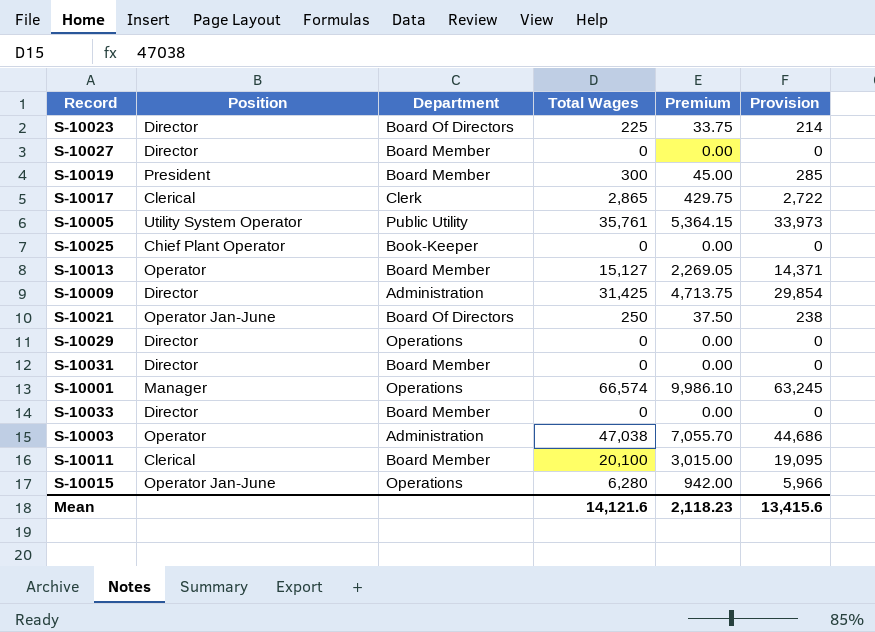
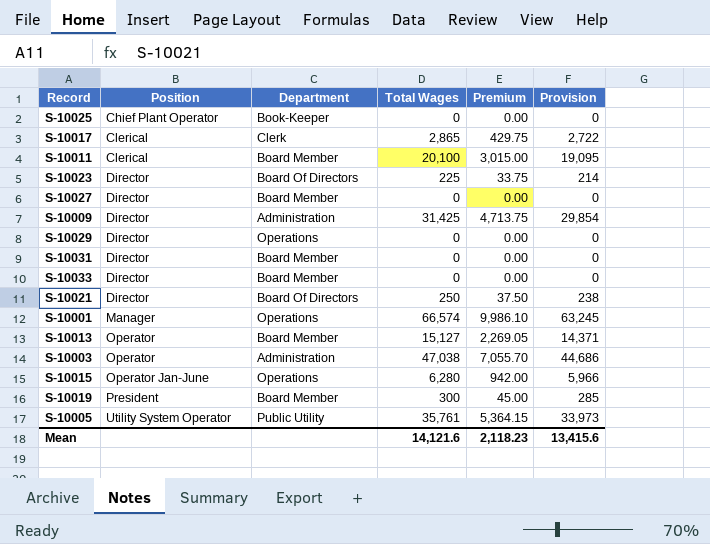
row order: none -> Position ascending
S-10021 | Position: Operator Jan-June -> Director

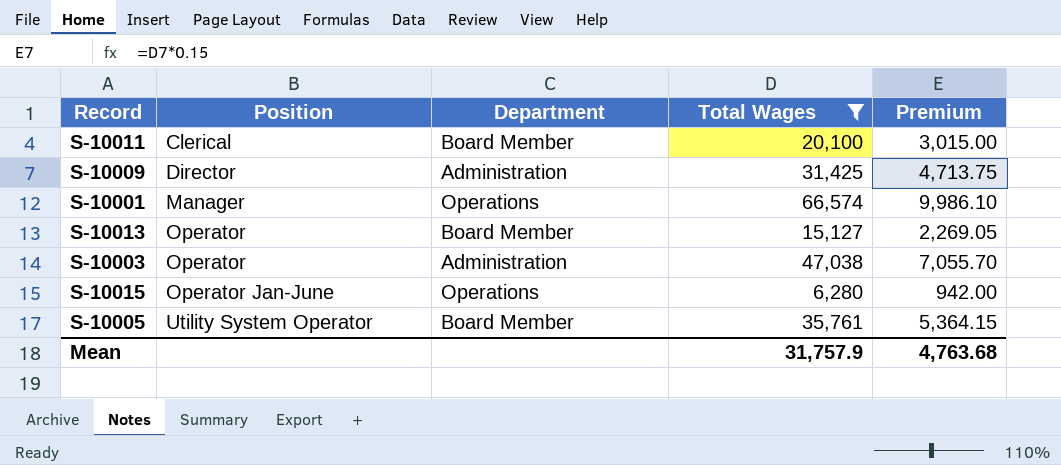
filter: none -> Total Wages >= 6,280
column Provision | formula: [Total Wages] * 0.95 -> none
S-10005 | Department: Public Utility -> Board Member
Mean | Total Wages: 14,121.6 -> 31,757.9
Mean | Premium: 2,118.23 -> 4,763.68

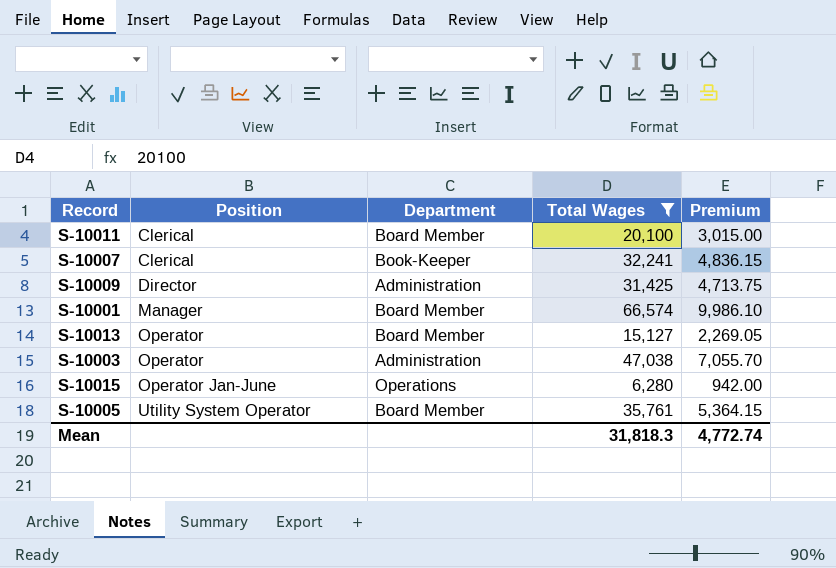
row S-10007: none -> Clerical | Book-Keeper | 32,241 | 4,836.15
S-10001 | Department: Operations -> Board Member
Mean | Total Wages: 31,757.9 -> 31,818.3
Mean | Premium: 4,763.68 -> 4,772.74

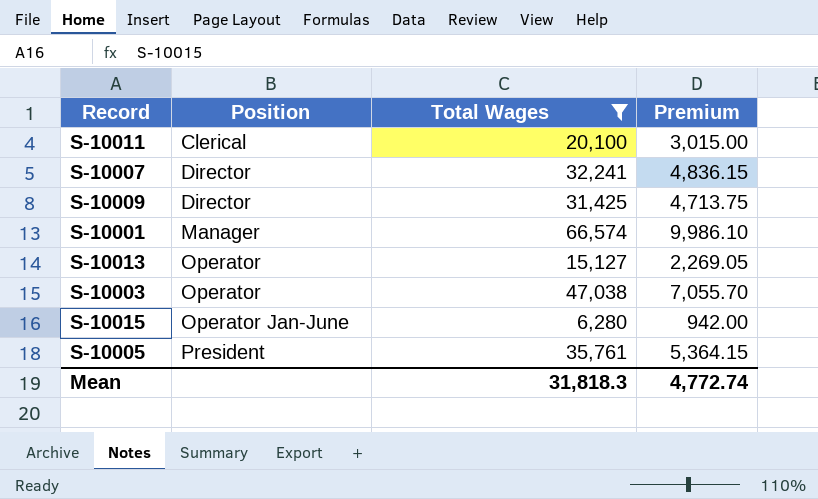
column Department | position: 3 -> none
S-10007 | Position: Clerical -> Director
S-10005 | Position: Utility System Operator -> President

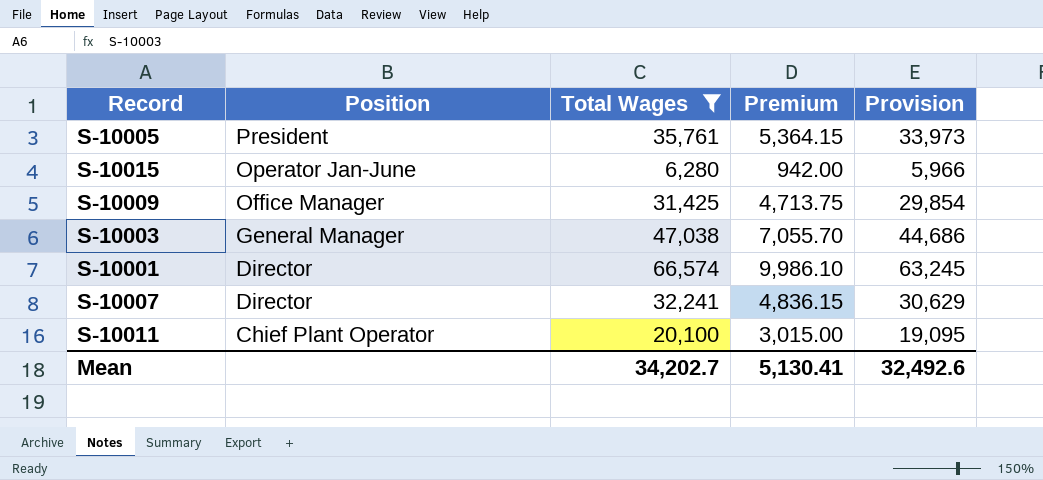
row order: Position ascending -> Position descending
column Provision | formula: none -> [Total Wages] * 0.95
row S-10013: Operator | 15,127 | 2,269.05 -> none
S-10009 | Position: Director -> Office Manager
S-10003 | Position: Operator -> General Manager
S-10001 | Position: Manager -> Director
S-10011 | Position: Clerical -> Chief Plant Operator
Mean | Total Wages: 31,818.3 -> 34,202.7
Mean | Premium: 4,772.74 -> 5,130.41

